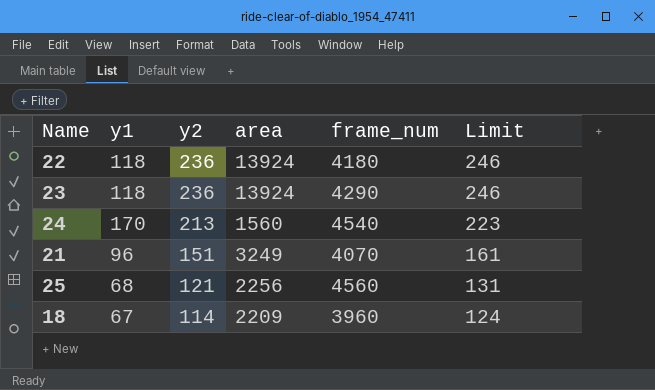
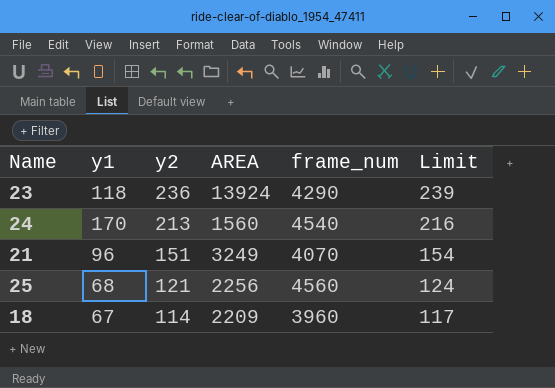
column name: area -> AREA
column Limit | formula: [y2] + 10 -> [y2] + 3
row 22: 118 | 236 | 13924 | 4180 | 246 -> none

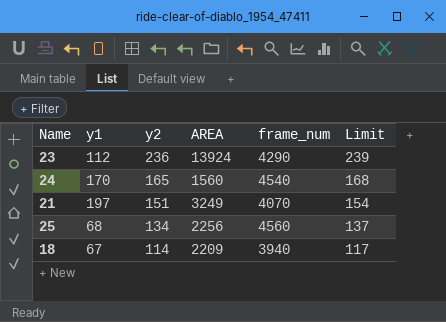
23 | y1: 118 -> 112
24 | y2: 213 -> 165
24 | Limit: 216 -> 168
21 | y1: 96 -> 197
25 | y2: 121 -> 134
25 | Limit: 124 -> 137
18 | frame_num: 3960 -> 3940

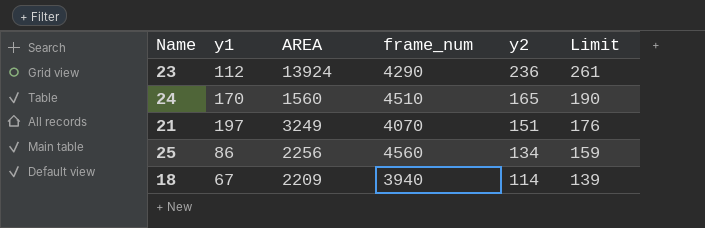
column y2 | position: 3 -> 5
column Limit | formula: [y2] + 3 -> [y2] + 25
24 | frame_num: 4540 -> 4510
25 | y1: 68 -> 86

